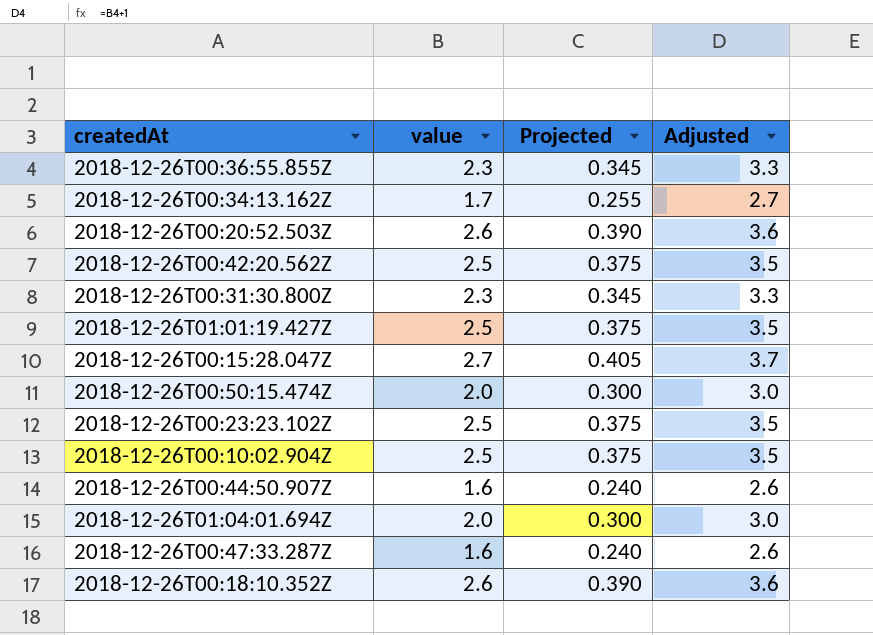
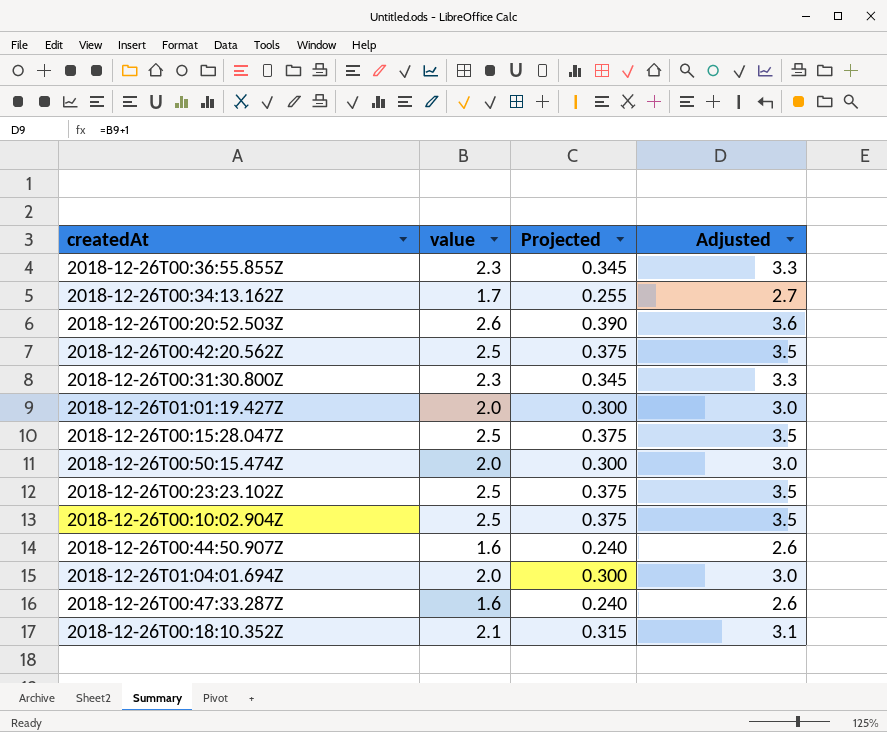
2018-12-26T01:01:19.427Z | value: 2.5 -> 2.0
2018-12-26T01:01:19.427Z | Projected: 0.375 -> 0.300
2018-12-26T01:01:19.427Z | Adjusted: 3.5 -> 3.0
2018-12-26T00:15:28.047Z | value: 2.7 -> 2.5
2018-12-26T00:15:28.047Z | Projected: 0.405 -> 0.375
2018-12-26T00:15:28.047Z | Adjusted: 3.7 -> 3.5
2018-12-26T00:18:10.352Z | value: 2.6 -> 2.1
2018-12-26T00:18:10.352Z | Projected: 0.390 -> 0.315
2018-12-26T00:18:10.352Z | Adjusted: 3.6 -> 3.1

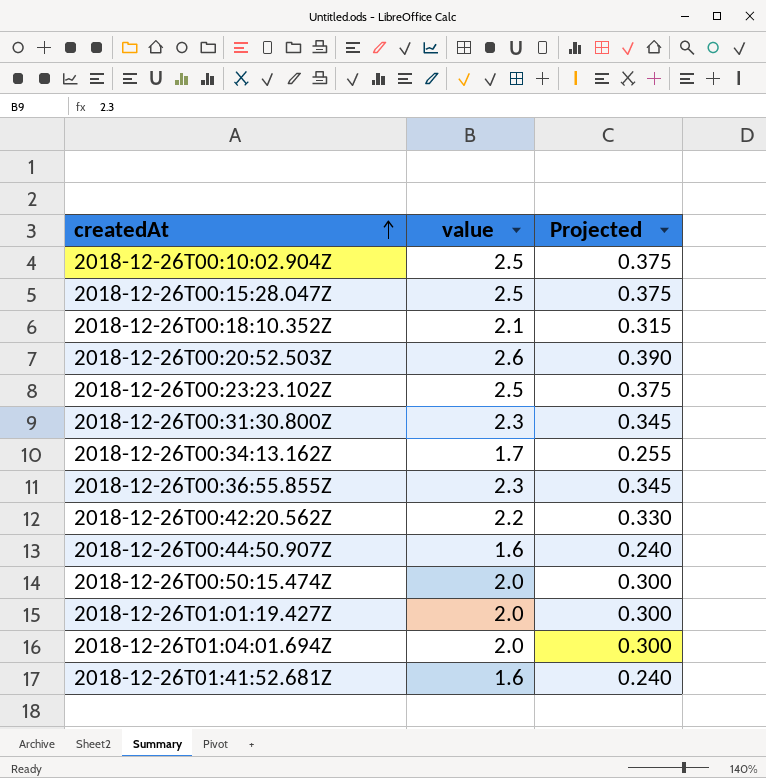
row order: none -> createdAt ascending
column Adjusted | formula: [value] + 1 -> none
row 2018-12-26T00:47:33.287Z: 1.6 | 0.240 | 2.6 -> none
2018-12-26T00:42:20.562Z | value: 2.5 -> 2.2
2018-12-26T00:42:20.562Z | Projected: 0.375 -> 0.330
row 2018-12-26T01:41:52.681Z: none -> 1.6 | 0.240

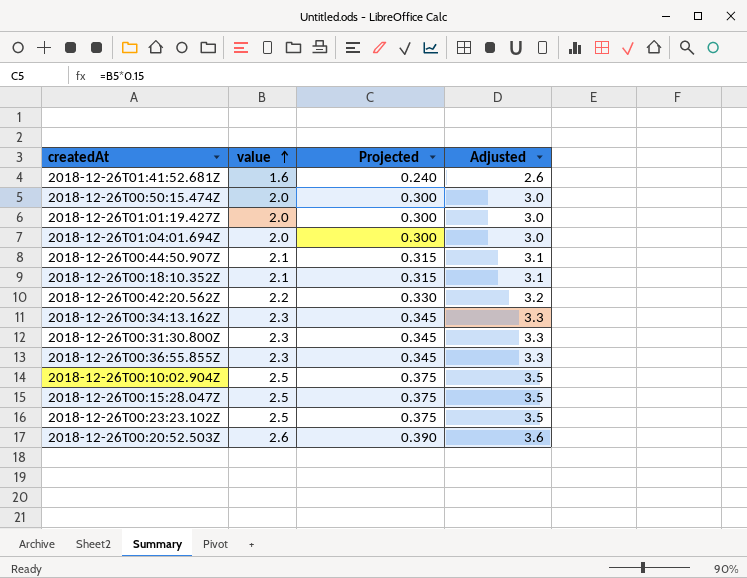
row order: createdAt ascending -> value ascending
column Adjusted | formula: none -> [value] + 1
2018-12-26T00:44:50.907Z | value: 1.6 -> 2.1
2018-12-26T00:44:50.907Z | Projected: 0.240 -> 0.315
2018-12-26T00:34:13.162Z | value: 1.7 -> 2.3
2018-12-26T00:34:13.162Z | Projected: 0.255 -> 0.345

